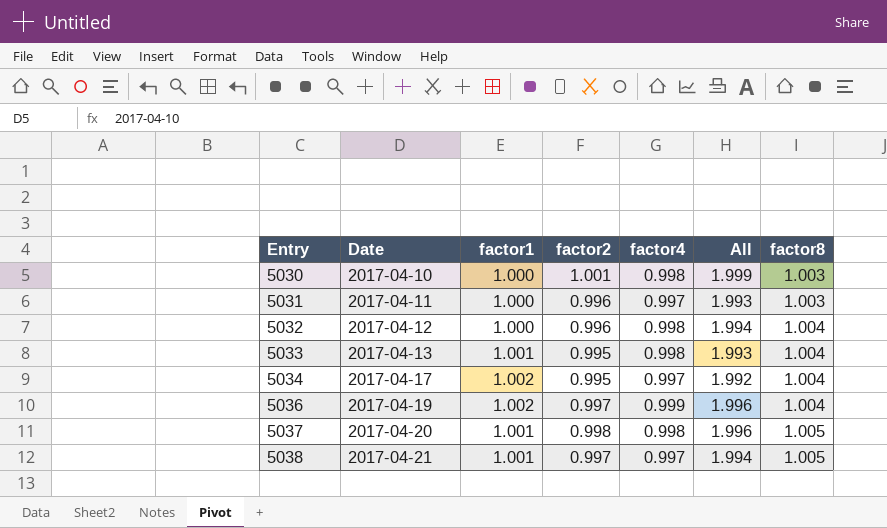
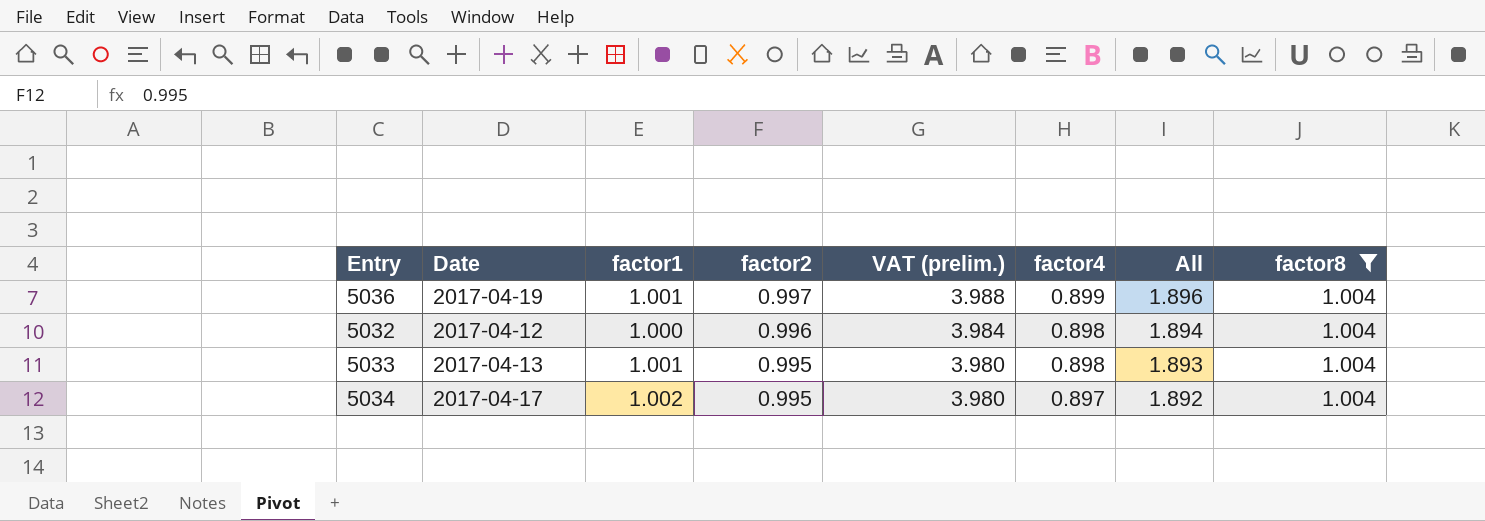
filter: none -> factor8 = 1.004
row order: Entry ascending -> factor2 descending
column VAT (prelim.) | formula: none -> [factor2] * 4
5036 | factor1: 1.002 -> 1.001
5036 | factor4: 0.999 -> 0.899
5036 | All: 1.996 -> 1.896
5032 | factor4: 0.998 -> 0.898
5032 | All: 1.994 -> 1.894
5033 | factor4: 0.998 -> 0.898
5033 | All: 1.993 -> 1.893
5034 | factor4: 0.997 -> 0.897
5034 | All: 1.992 -> 1.892

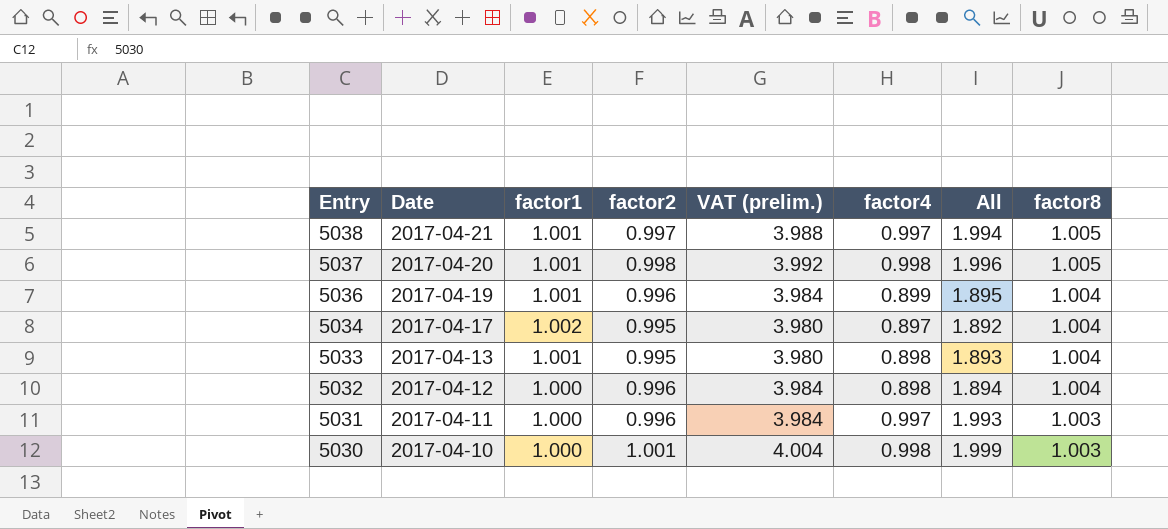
filter: factor8 = 1.004 -> none
row order: factor2 descending -> Entry descending
5036 | factor2: 0.997 -> 0.996
5036 | VAT (prelim.): 3.988 -> 3.984
5036 | All: 1.896 -> 1.895

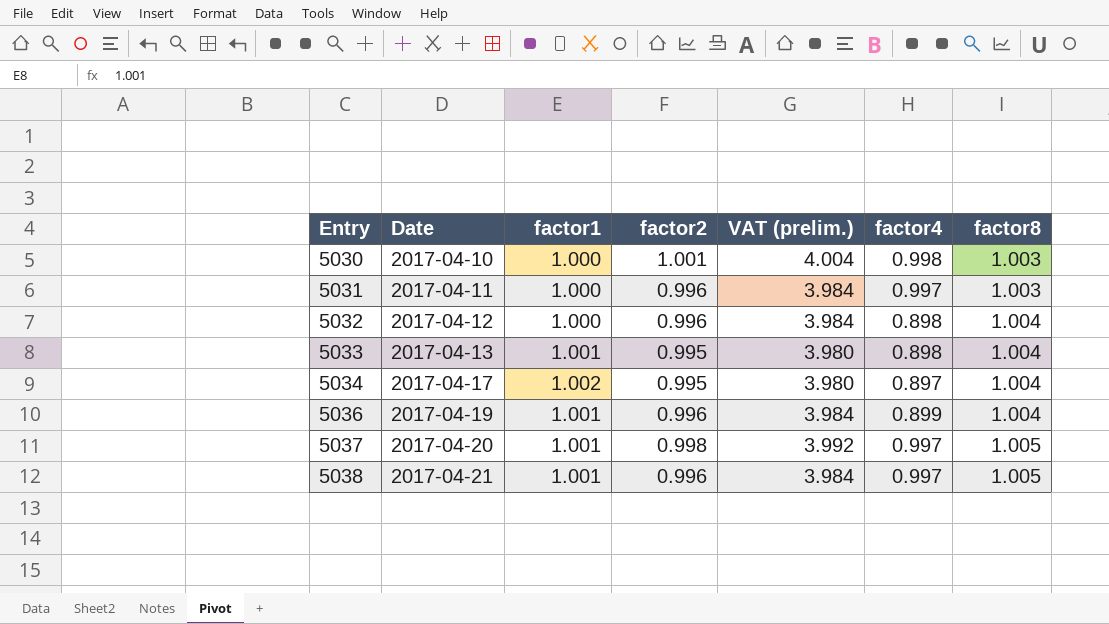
row order: Entry descending -> Entry ascending
column All | formula: [factor2] + [factor4] -> none
5037 | factor4: 0.998 -> 0.997
5038 | factor2: 0.997 -> 0.996
5038 | VAT (prelim.): 3.988 -> 3.984

